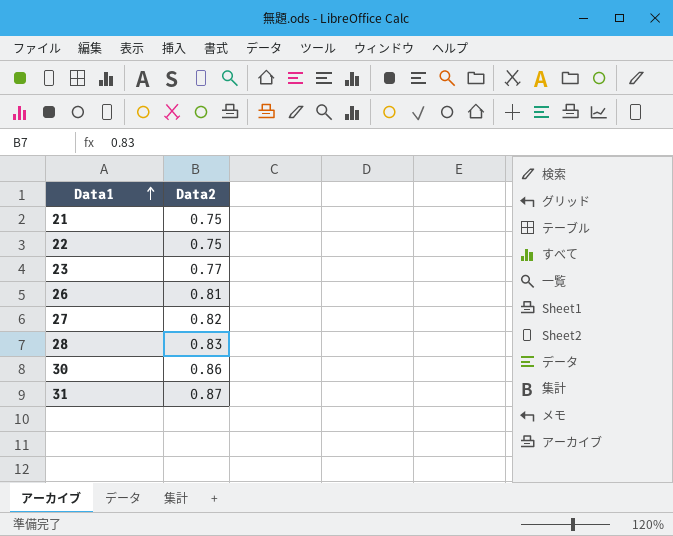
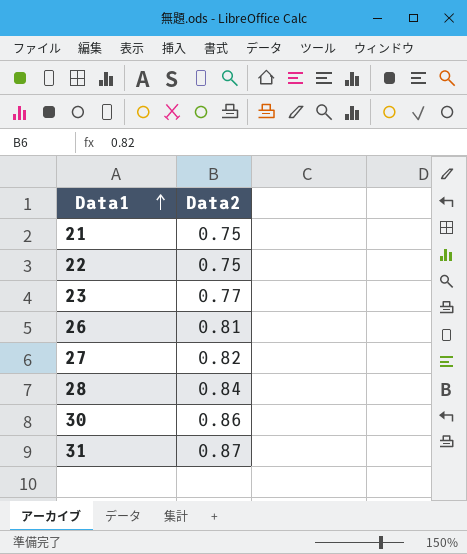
28 | Data2: 0.83 -> 0.84

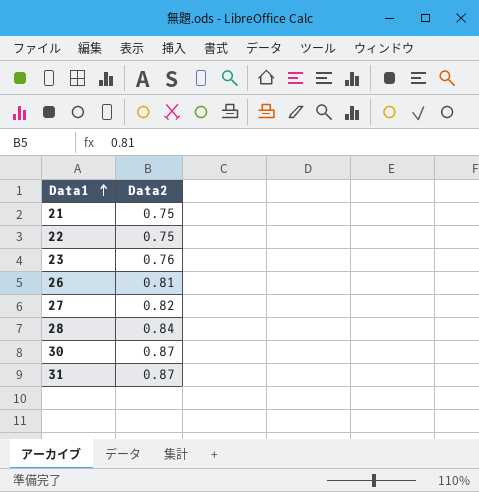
23 | Data2: 0.77 -> 0.76
30 | Data2: 0.86 -> 0.87

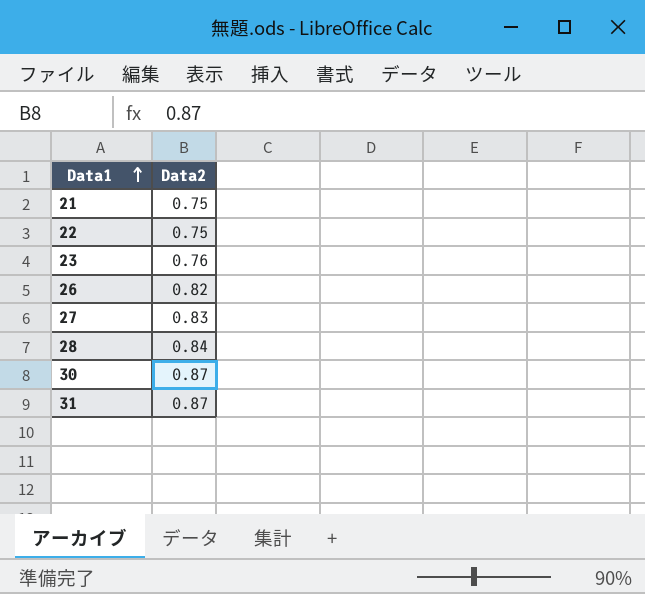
26 | Data2: 0.81 -> 0.82
27 | Data2: 0.82 -> 0.83

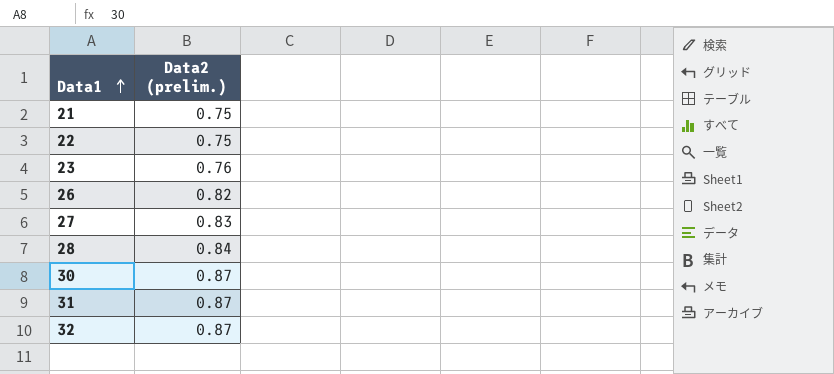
column name: Data2 -> Data2 (prelim.)
row 32: none -> 0.87

